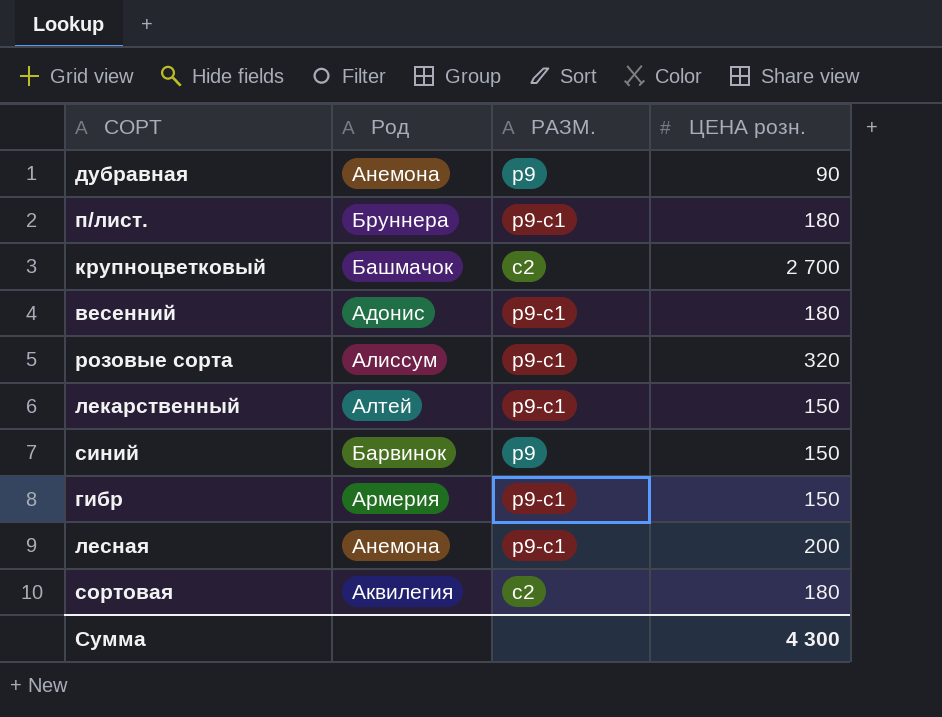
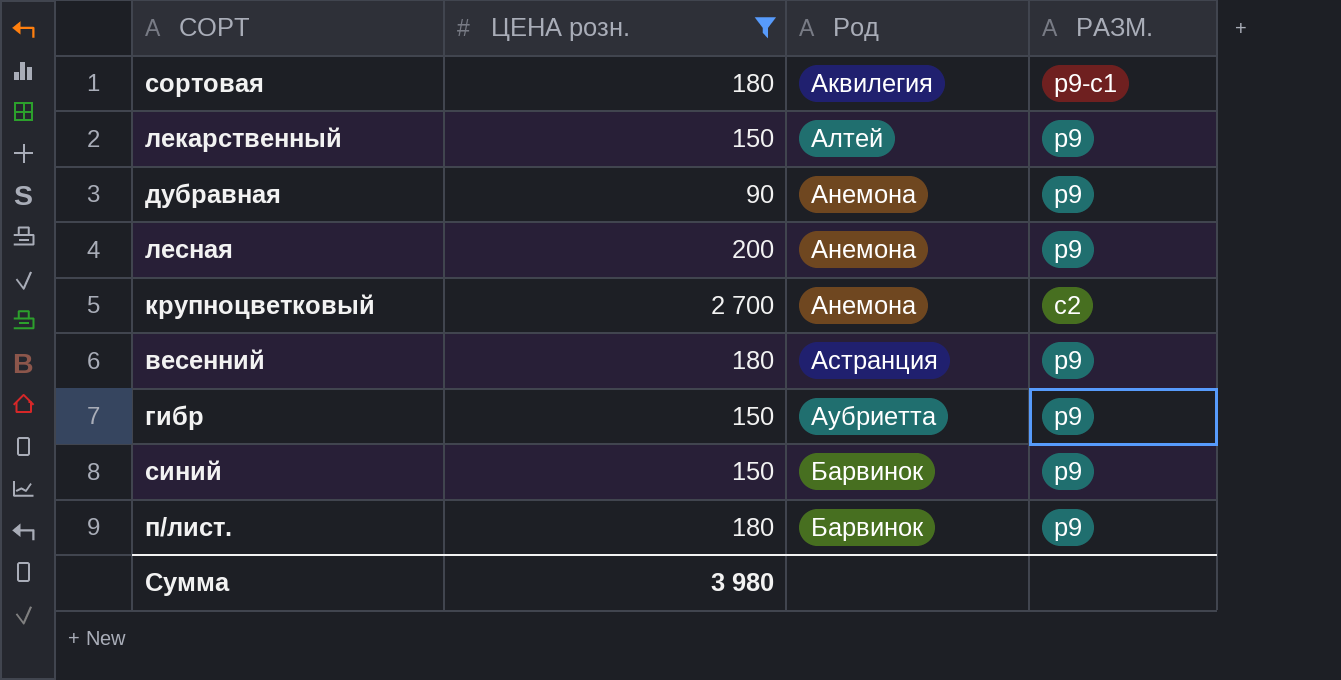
filter: none -> ЦЕНА розн. != 320
row order: none -> Род ascending
column ЦЕНА розн. | position: 4 -> 2
сортовая | РАЗМ.: с2 -> р9-с1
лекарственный | РАЗМ.: р9-с1 -> р9
лесная | РАЗМ.: р9-с1 -> р9
крупноцветковый | Род: Башмачок -> Анемона
весенний | Род: Адонис -> Астранция
весенний | РАЗМ.: р9-с1 -> р9
гибр | Род: Армерия -> Аубриетта
гибр | РАЗМ.: р9-с1 -> р9
п/лист. | Род: Бруннера -> Барвинок
п/лист. | РАЗМ.: р9-с1 -> р9
Сумма | ЦЕНА розн.: 4 300 -> 3 980

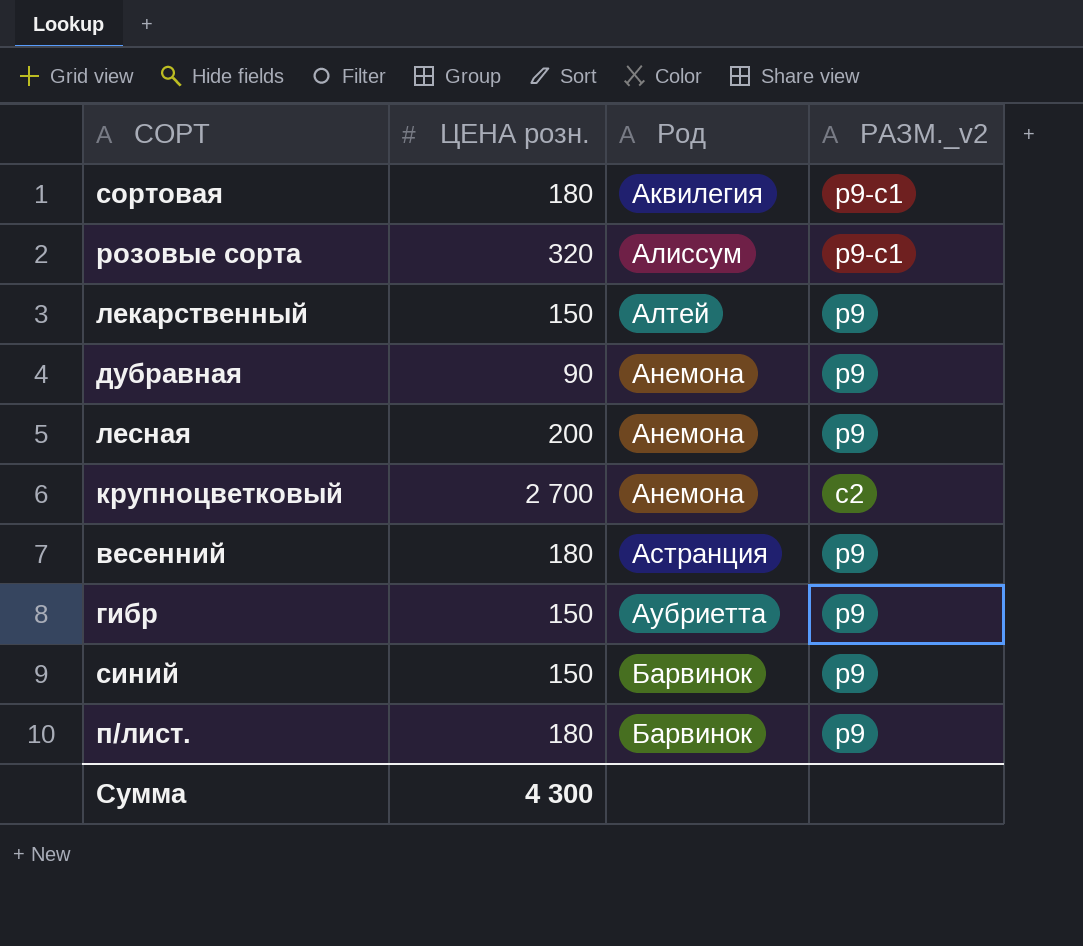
filter: ЦЕНА розн. != 320 -> none
column name: РАЗМ. -> РАЗМ._v2
Сумма | ЦЕНА розн.: 3 980 -> 4 300

